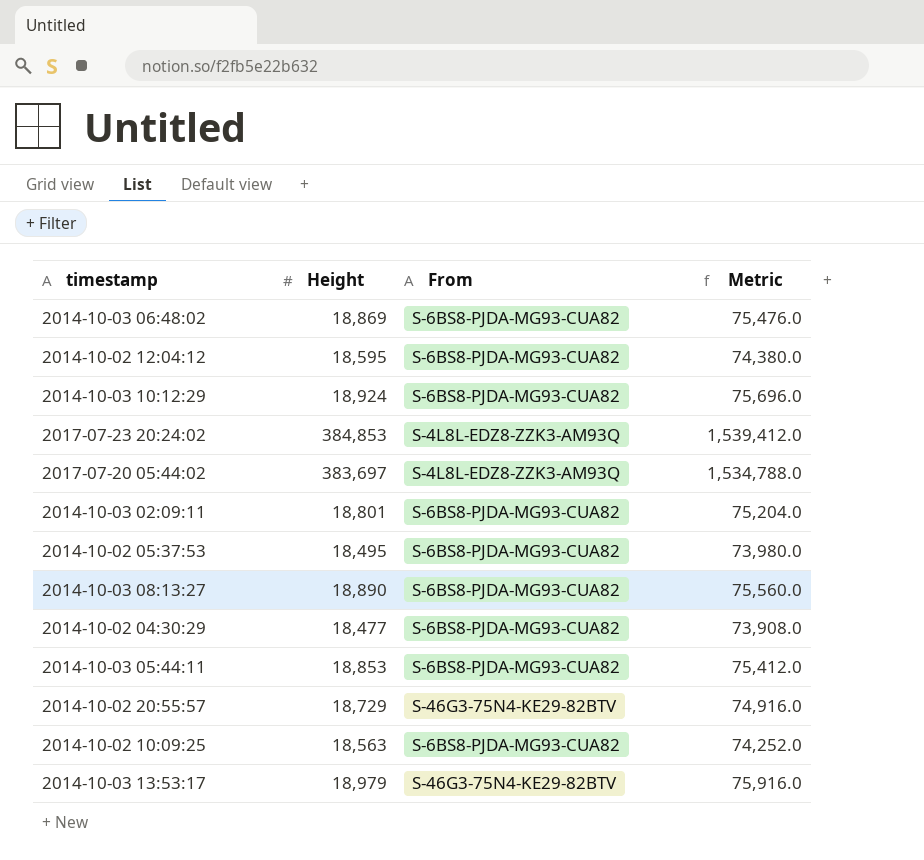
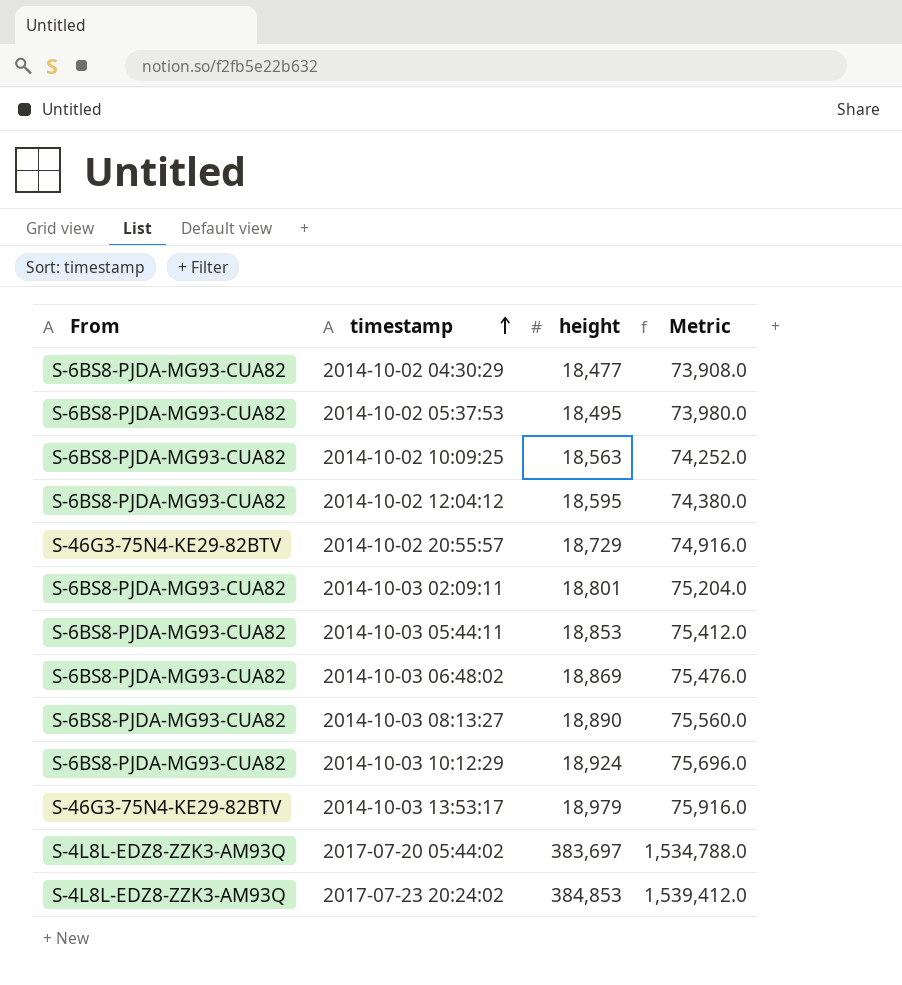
row order: none -> timestamp ascending
column From | position: 3 -> 1
column name: Height -> height

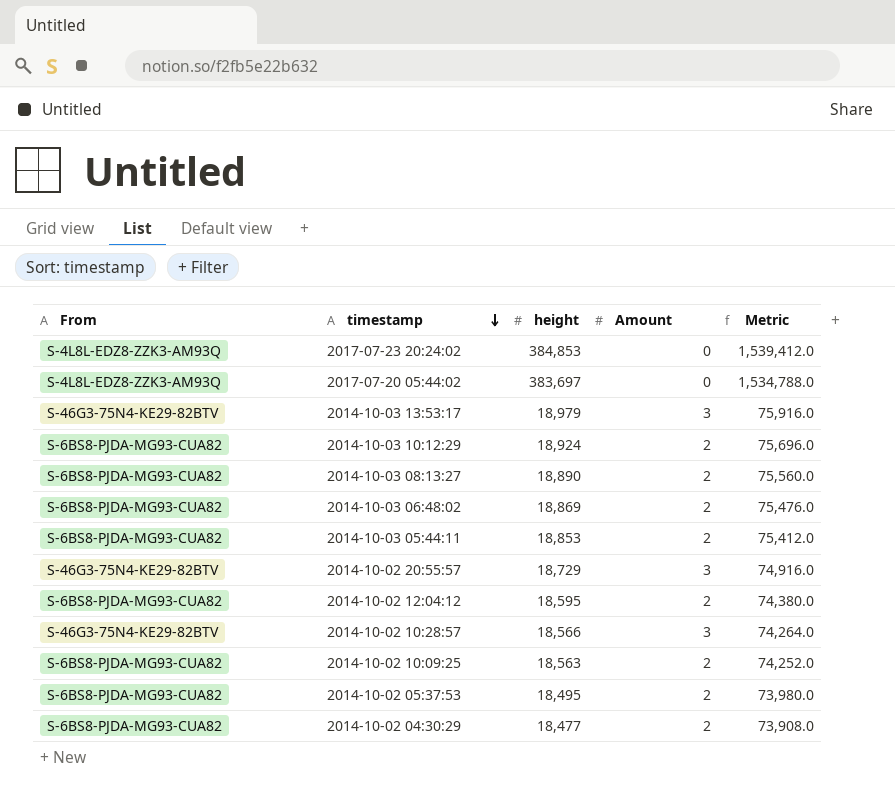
row order: timestamp ascending -> timestamp descending
column Amount | position: none -> 4
row 2014-10-03 02:09:11: S-6BS8-PJDA-MG93-CUA82 | 18,801 | 75,204.0 -> none
row 2014-10-02 10:28:57: none -> S-46G3-75N4-KE29-82BTV | 18,566 | 3 | 74,264.0

